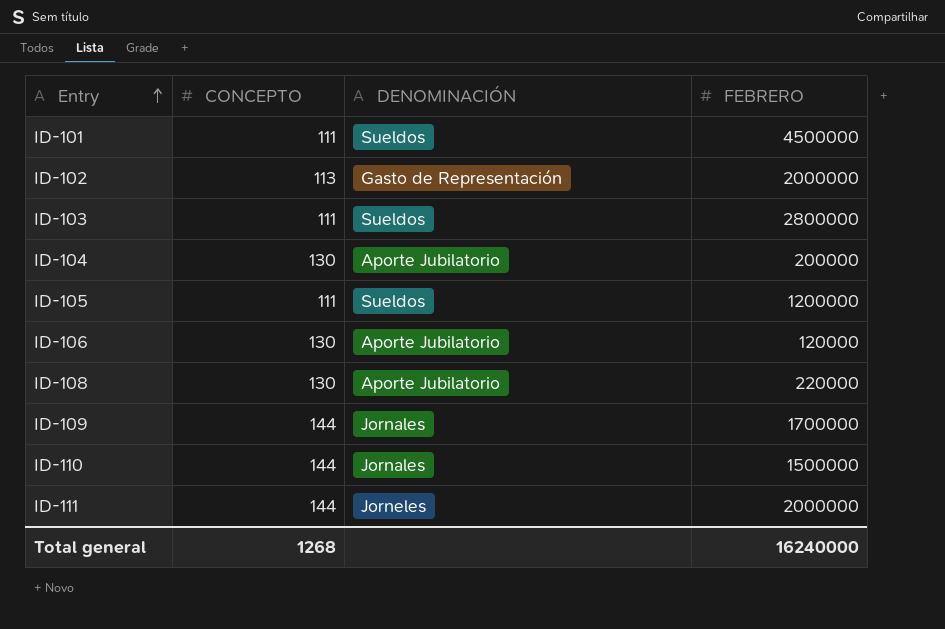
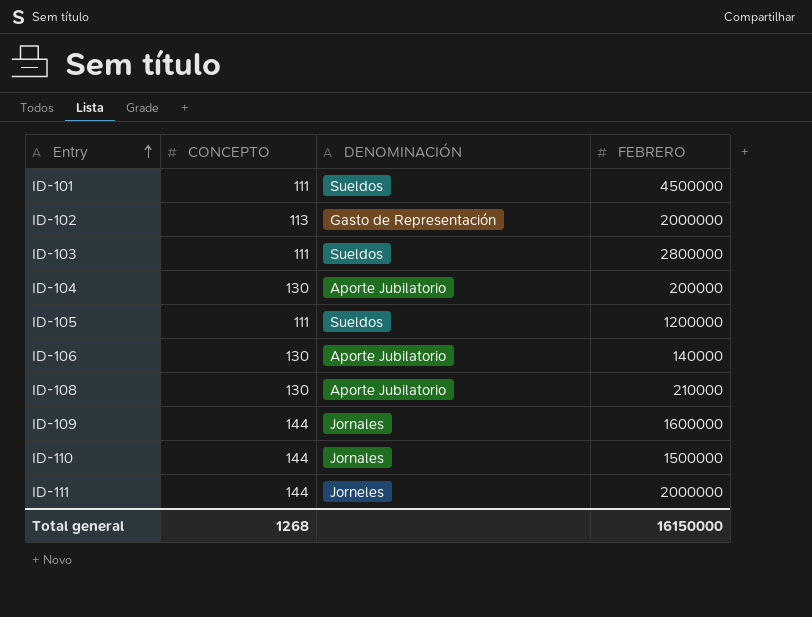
ID-106 | FEBRERO: 120000 -> 140000
ID-108 | FEBRERO: 220000 -> 210000
ID-109 | FEBRERO: 1700000 -> 1600000
Total general | FEBRERO: 16240000 -> 16150000

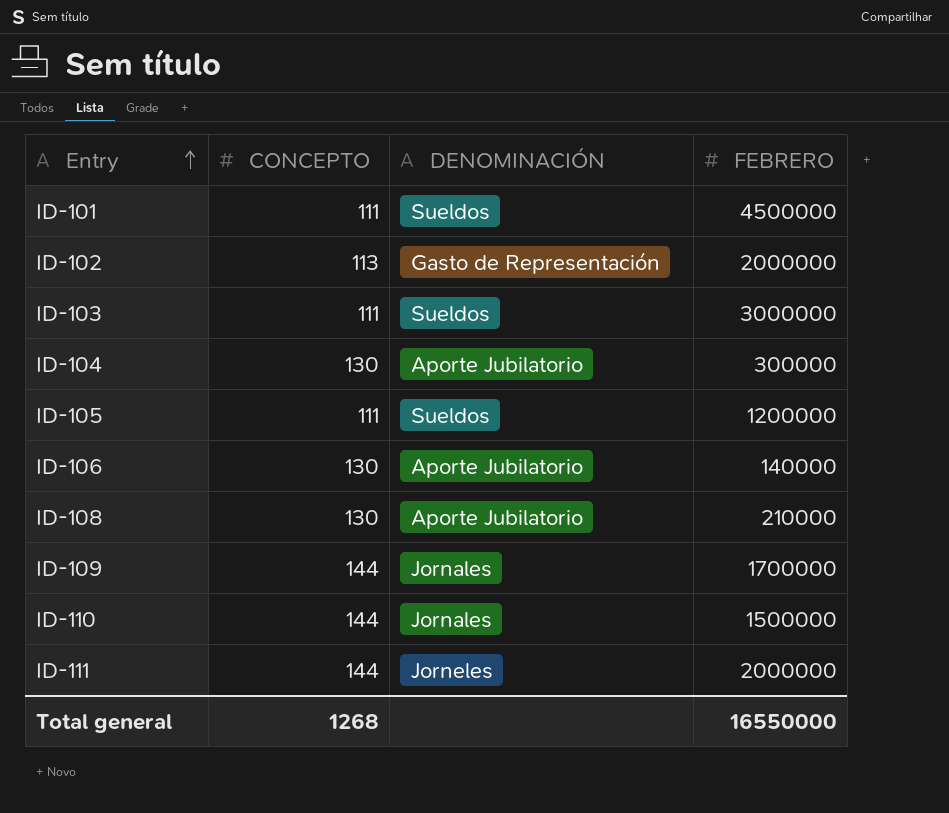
ID-103 | FEBRERO: 2800000 -> 3000000
ID-104 | FEBRERO: 200000 -> 300000
ID-109 | FEBRERO: 1600000 -> 1700000
Total general | FEBRERO: 16150000 -> 16550000

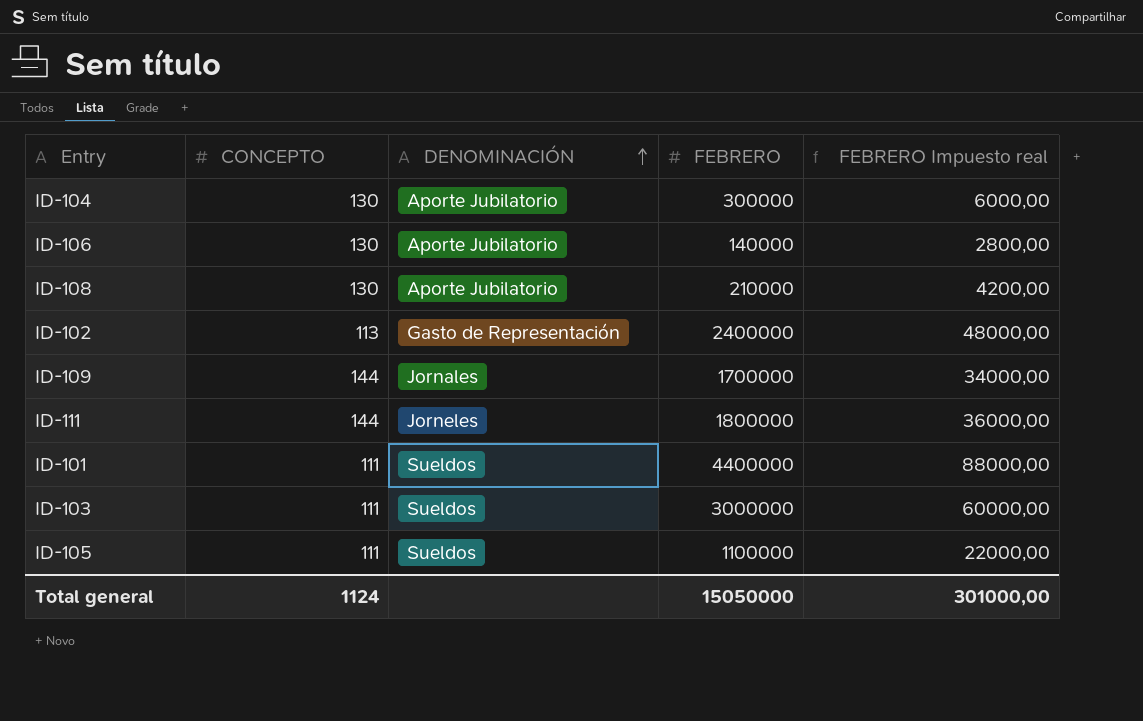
row order: Entry ascending -> DENOMINACIÓN ascending
column FEBRERO Impuesto real | formula: none -> [FEBRERO] * 0,02
row ID-110: 144 | Jornales | 1500000 -> none
ID-102 | FEBRERO: 2000000 -> 2400000
ID-111 | FEBRERO: 2000000 -> 1800000
ID-101 | FEBRERO: 4500000 -> 4400000
ID-105 | FEBRERO: 1200000 -> 1100000
Total general | CONCEPTO: 1268 -> 1124
Total general | FEBRERO: 16550000 -> 15050000

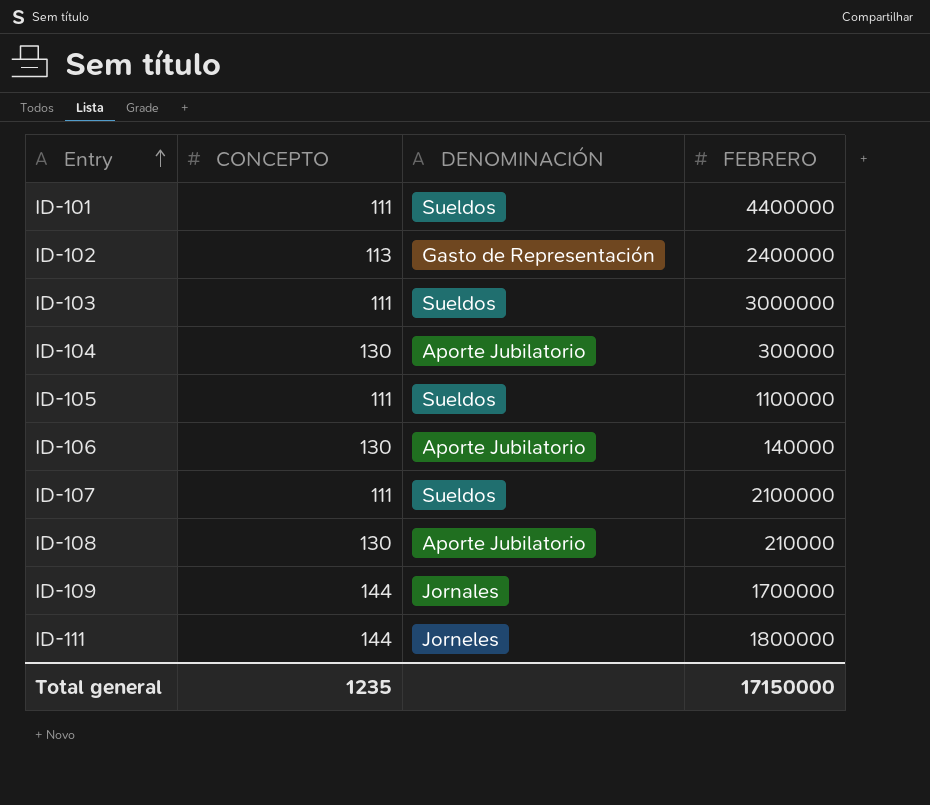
row order: DENOMINACIÓN ascending -> Entry ascending
column FEBRERO Impuesto real | formula: [FEBRERO] * 0,02 -> none
row ID-107: none -> 111 | Sueldos | 2100000
Total general | CONCEPTO: 1124 -> 1235
Total general | FEBRERO: 15050000 -> 17150000

